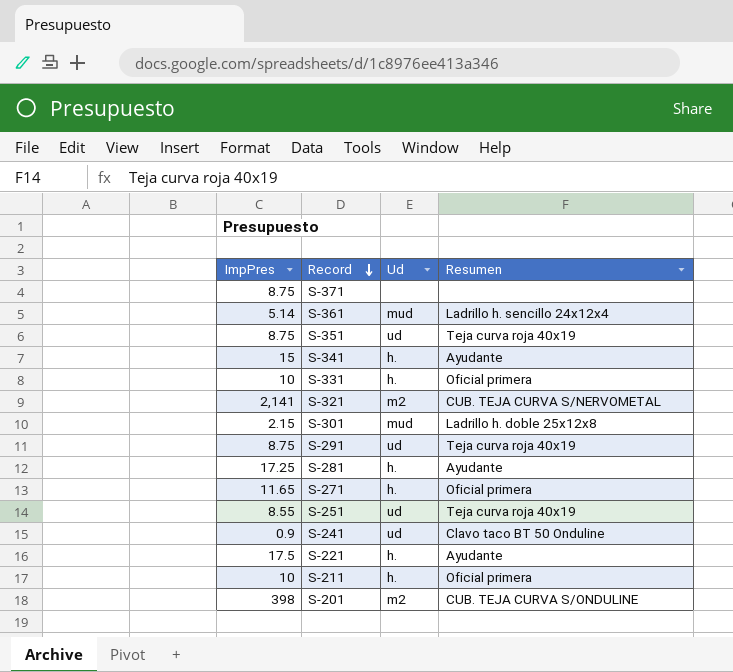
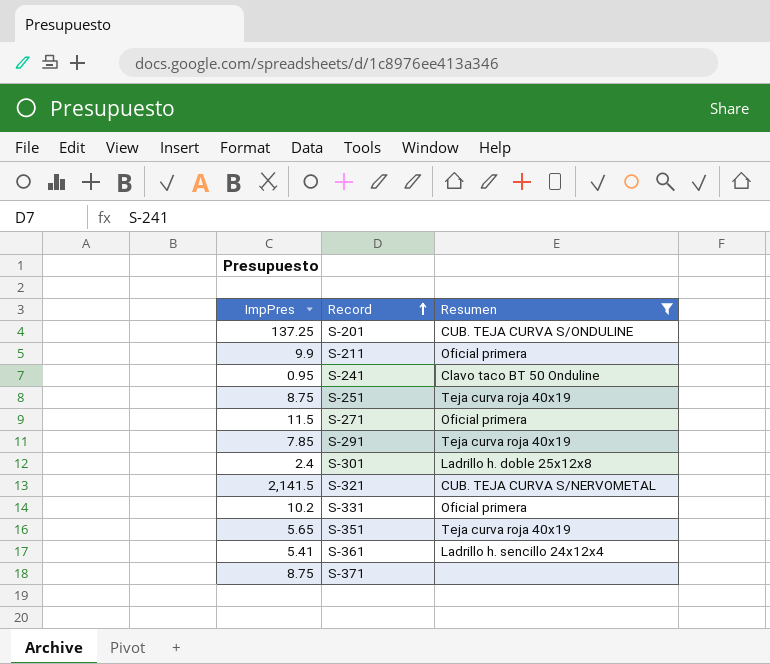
filter: none -> Resumen != Ayudante
row order: Record descending -> Record ascending
column Ud | position: 3 -> none
S-201 | ImpPres: 398 -> 137.25
S-211 | ImpPres: 10 -> 9.9
S-241 | ImpPres: 0.9 -> 0.95
S-251 | ImpPres: 8.55 -> 8.75
S-271 | ImpPres: 11.65 -> 11.5
S-291 | ImpPres: 8.75 -> 7.85
S-301 | ImpPres: 2.15 -> 2.4
S-321 | ImpPres: 2,141 -> 2,141.5
S-331 | ImpPres: 10 -> 10.2
S-351 | ImpPres: 8.75 -> 5.65
S-361 | ImpPres: 5.14 -> 5.41

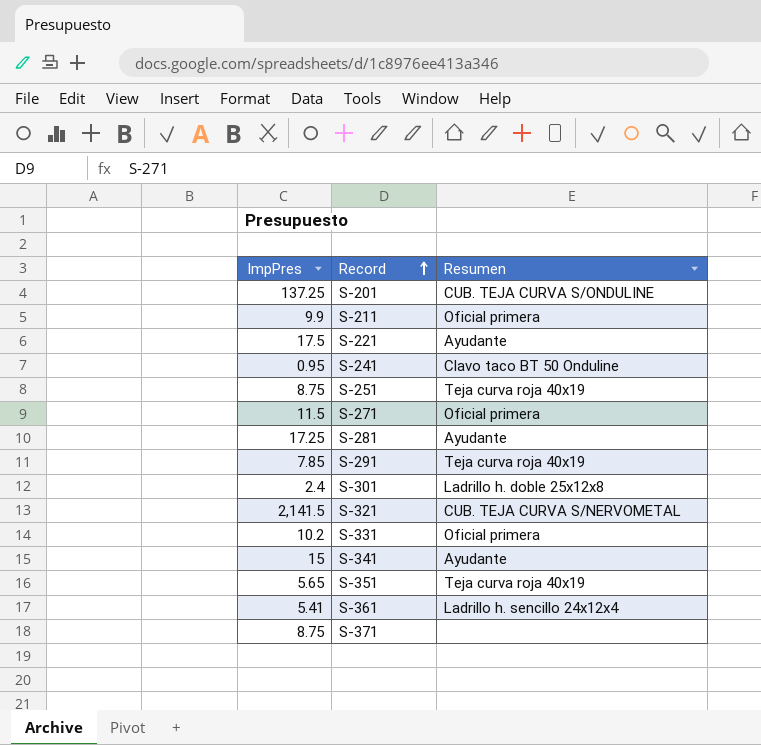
filter: Resumen != Ayudante -> none

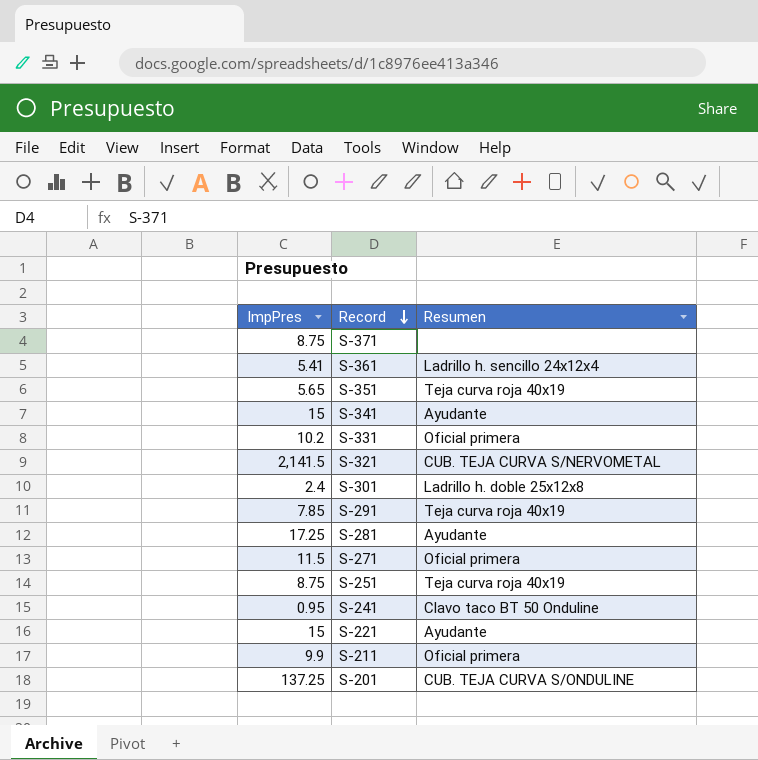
row order: Record ascending -> Record descending
S-221 | ImpPres: 17.5 -> 15

